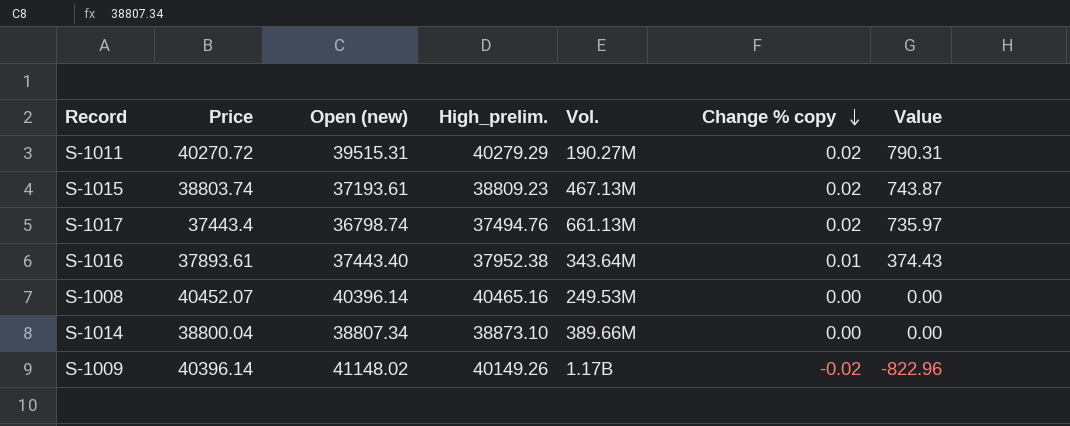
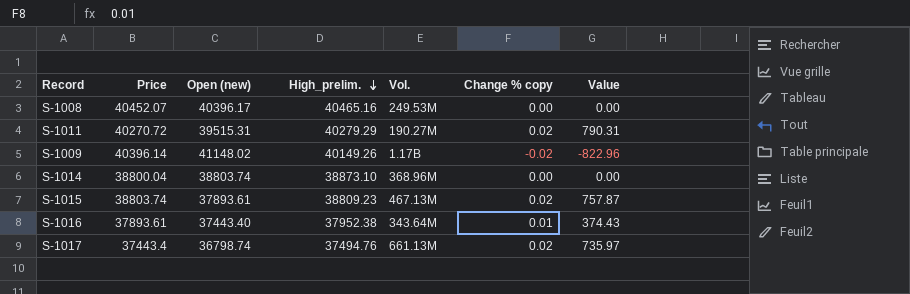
row order: Change % copy descending -> High_prelim. descending
S-1008 | Open (new): 40396.14 -> 40396.17
S-1014 | Open (new): 38807.34 -> 38803.74
S-1014 | Vol.: 389.66M -> 368.96M
S-1015 | Open (new): 37193.61 -> 37893.61
S-1015 | Value: 743.87 -> 757.87

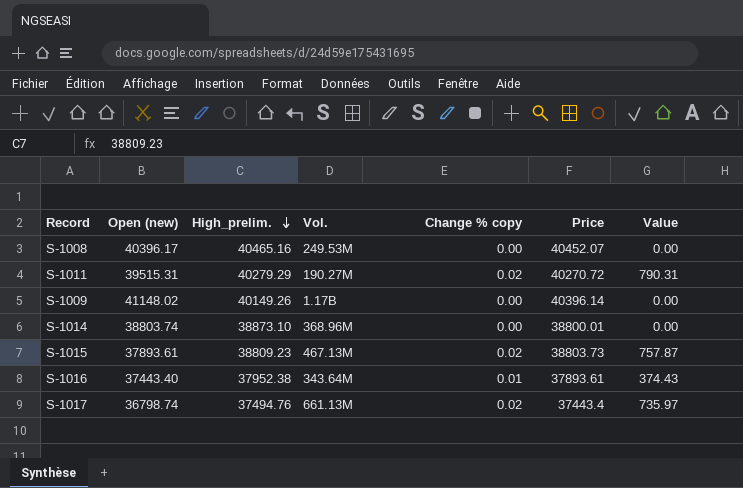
column Price | position: 2 -> 6
S-1009 | Change % copy: -0.02 -> 0.00
S-1009 | Value: -822.96 -> 0.00
S-1014 | Price: 38800.04 -> 38800.01
S-1015 | Price: 38803.74 -> 38803.73

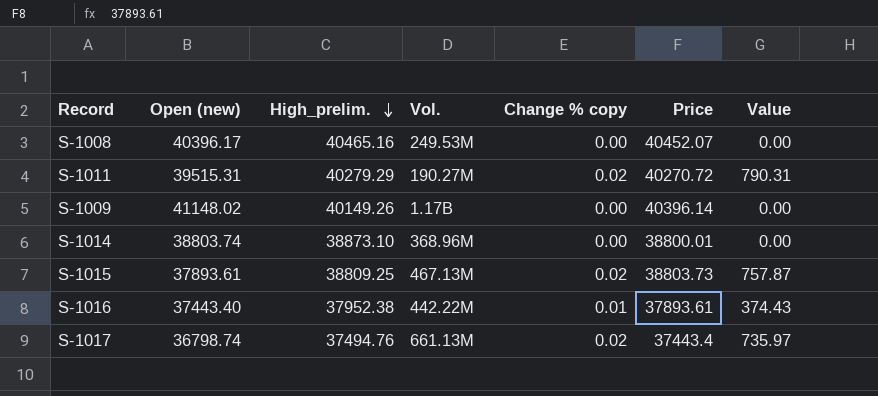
S-1015 | High_prelim.: 38809.23 -> 38809.25
S-1016 | Vol.: 343.64M -> 442.22M

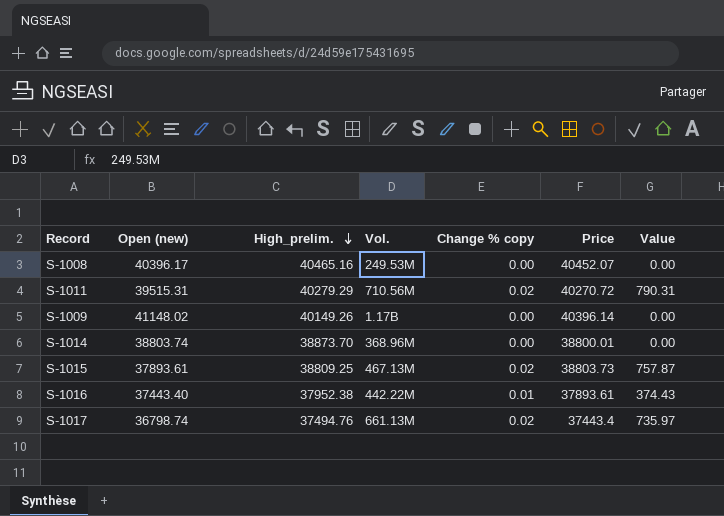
S-1011 | Vol.: 190.27M -> 710.56M
S-1014 | High_prelim.: 38873.10 -> 38873.70

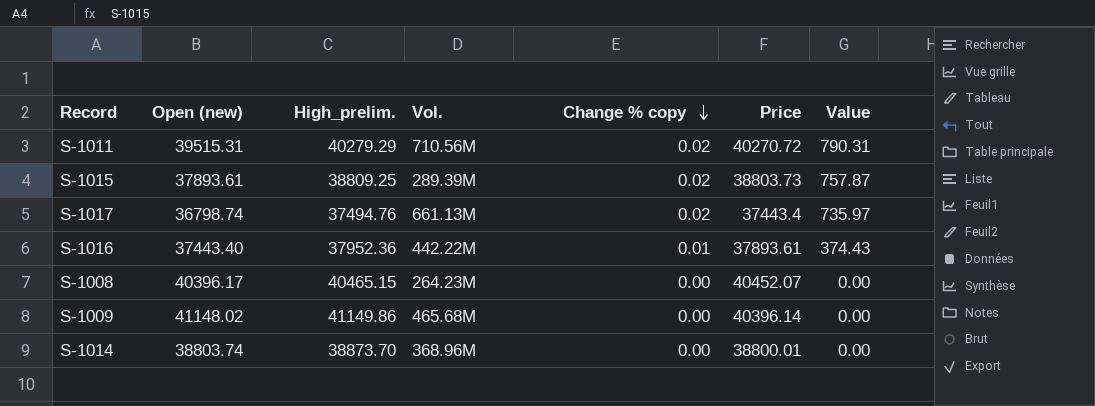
row order: High_prelim. descending -> Change % copy descending
S-1015 | Vol.: 467.13M -> 289.39M
S-1016 | High_prelim.: 37952.38 -> 37952.36
S-1008 | High_prelim.: 40465.16 -> 40465.15
S-1008 | Vol.: 249.53M -> 264.23M
S-1009 | High_prelim.: 40149.26 -> 41149.86
S-1009 | Vol.: 1.17B -> 465.68M

